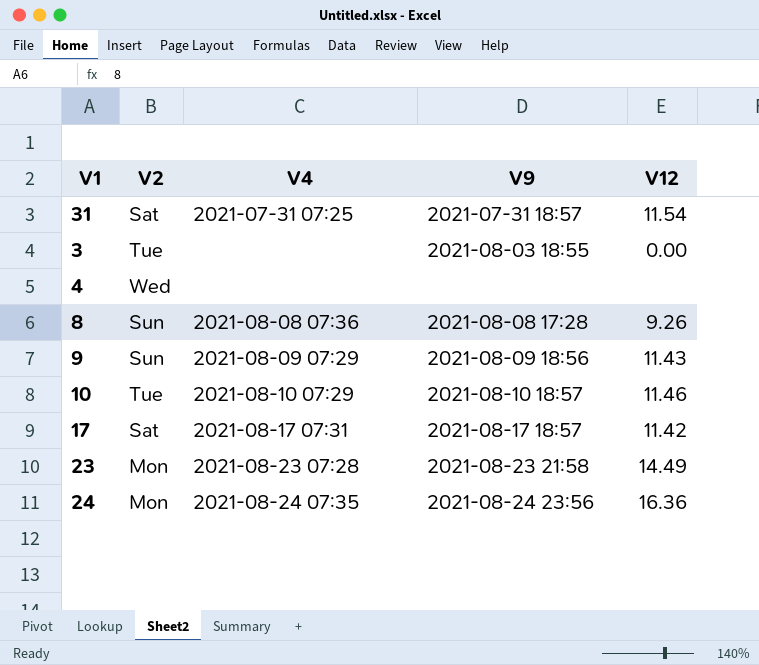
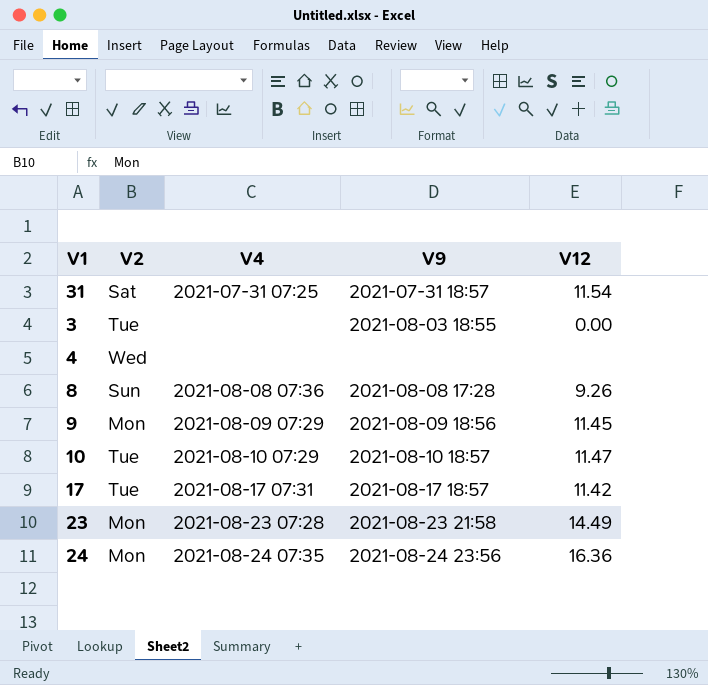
9 | V2: Sun -> Mon
9 | V12: 11.43 -> 11.45
10 | V12: 11.46 -> 11.47
17 | V2: Sat -> Tue

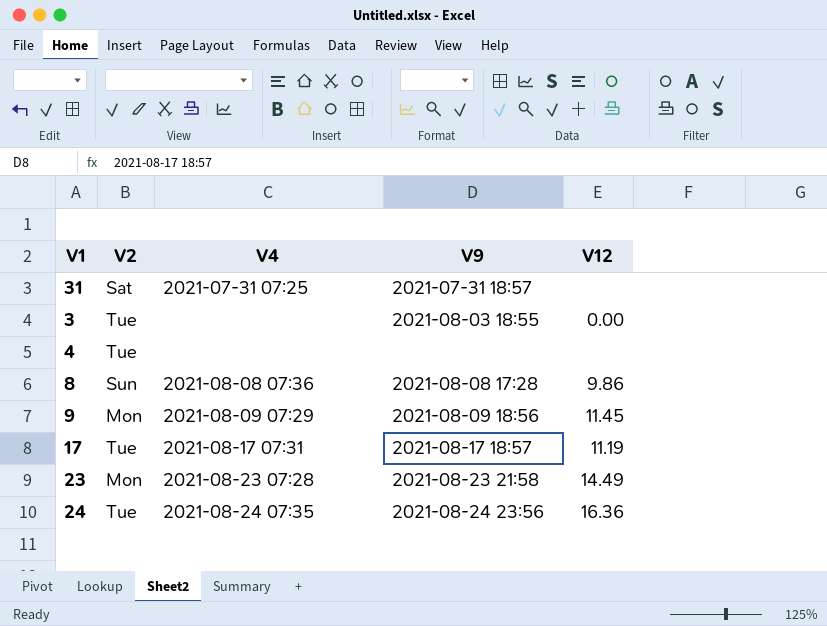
row 10: Tue | 2021-08-10 07:29 | 2021-08-10 18:57 | 11.47 -> none
31 | V12: 11.54 -> none
4 | V2: Wed -> Tue
8 | V12: 9.26 -> 9.86
17 | V12: 11.42 -> 11.19
24 | V2: Mon -> Tue

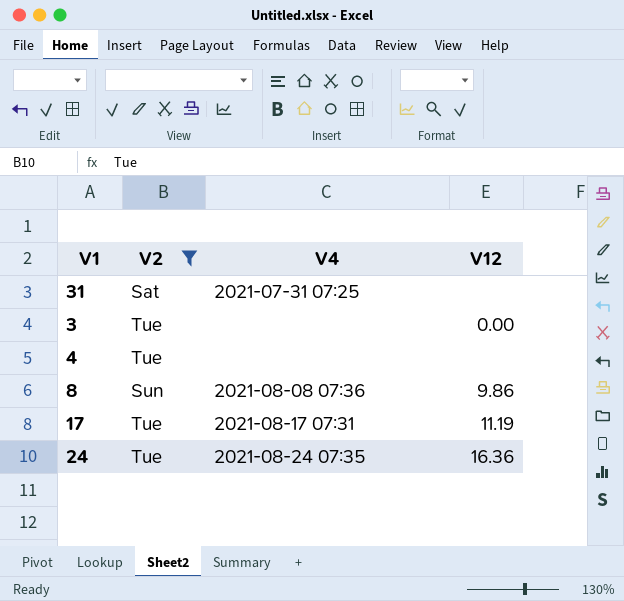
filter: none -> V2 != Mon
column V9 | position: 4 -> none

